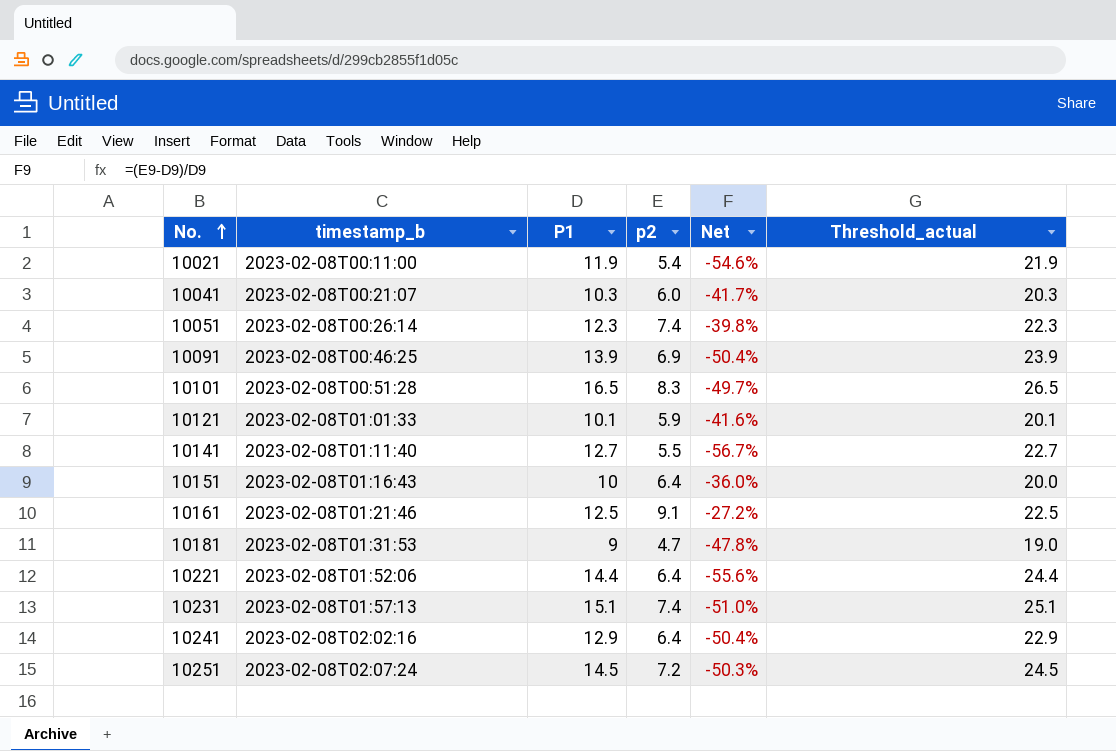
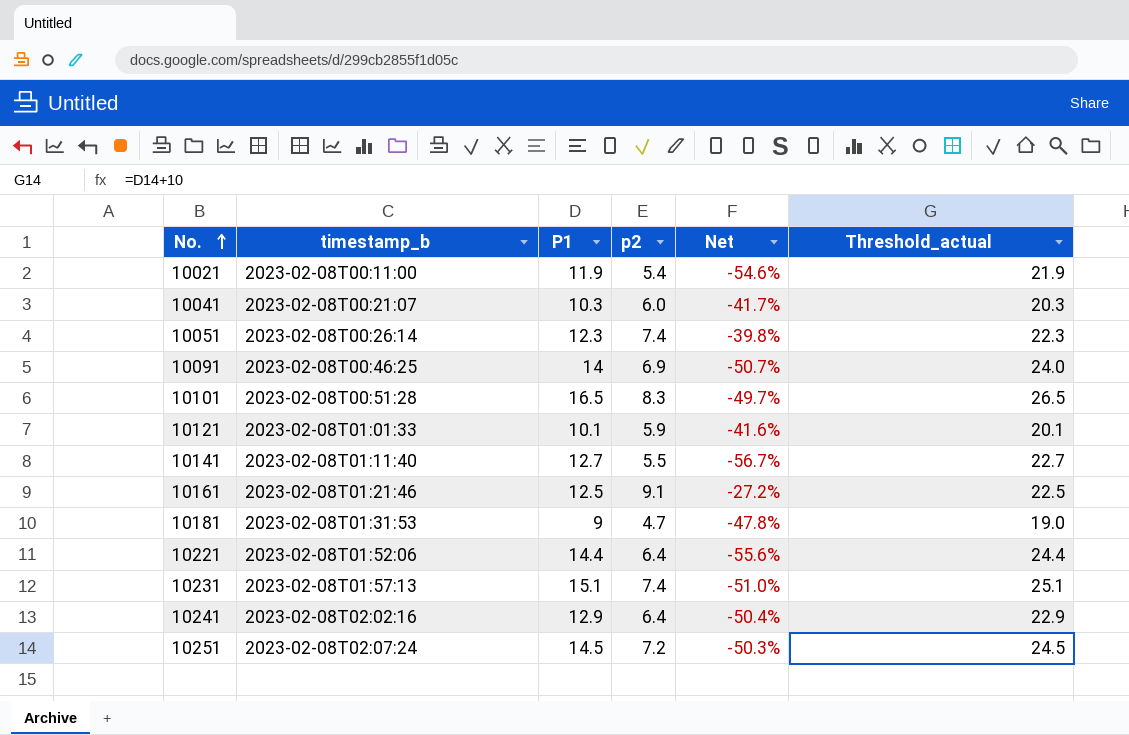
row 10151: 2023-02-08T01:16:43 | 10 | 6.4 | -36.0% | 20.0 -> none
10091 | P1: 13.9 -> 14
10091 | Net: -50.4% -> -50.7%
10091 | Threshold_actual: 23.9 -> 24.0

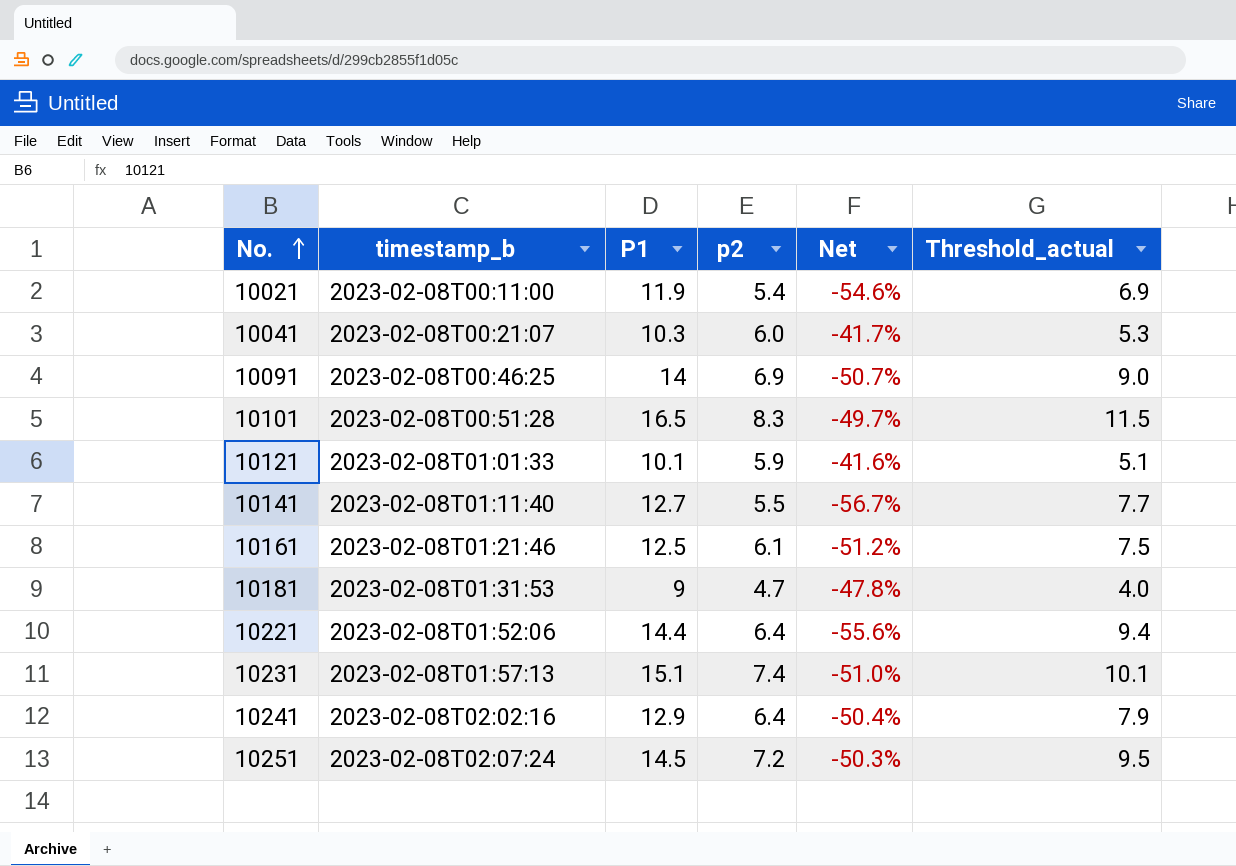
column Threshold_actual | formula: [P1] + 10 -> [P1] - 5
row 10051: 2023-02-08T00:26:14 | 12.3 | 7.4 | -39.8% | 22.3 -> none
10161 | p2: 9.1 -> 6.1
10161 | Net: -27.2% -> -51.2%

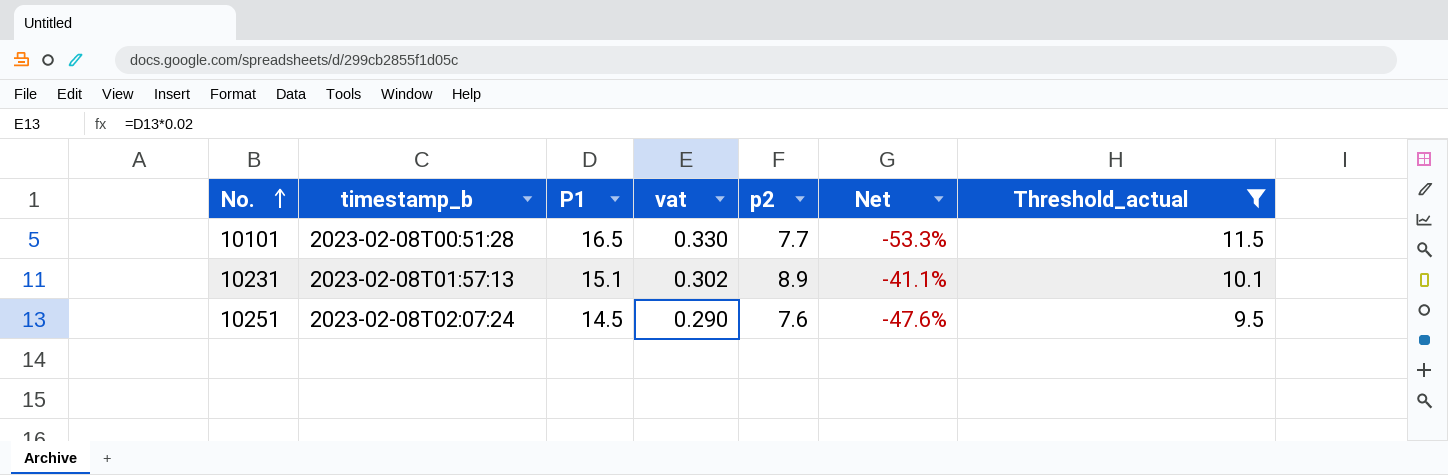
filter: none -> Threshold_actual >= 9.5
column vat | formula: none -> [P1] * 0.02
10101 | p2: 8.3 -> 7.7
10101 | Net: -49.7% -> -53.3%
10231 | p2: 7.4 -> 8.9
10231 | Net: -51.0% -> -41.1%
10251 | p2: 7.2 -> 7.6
10251 | Net: -50.3% -> -47.6%

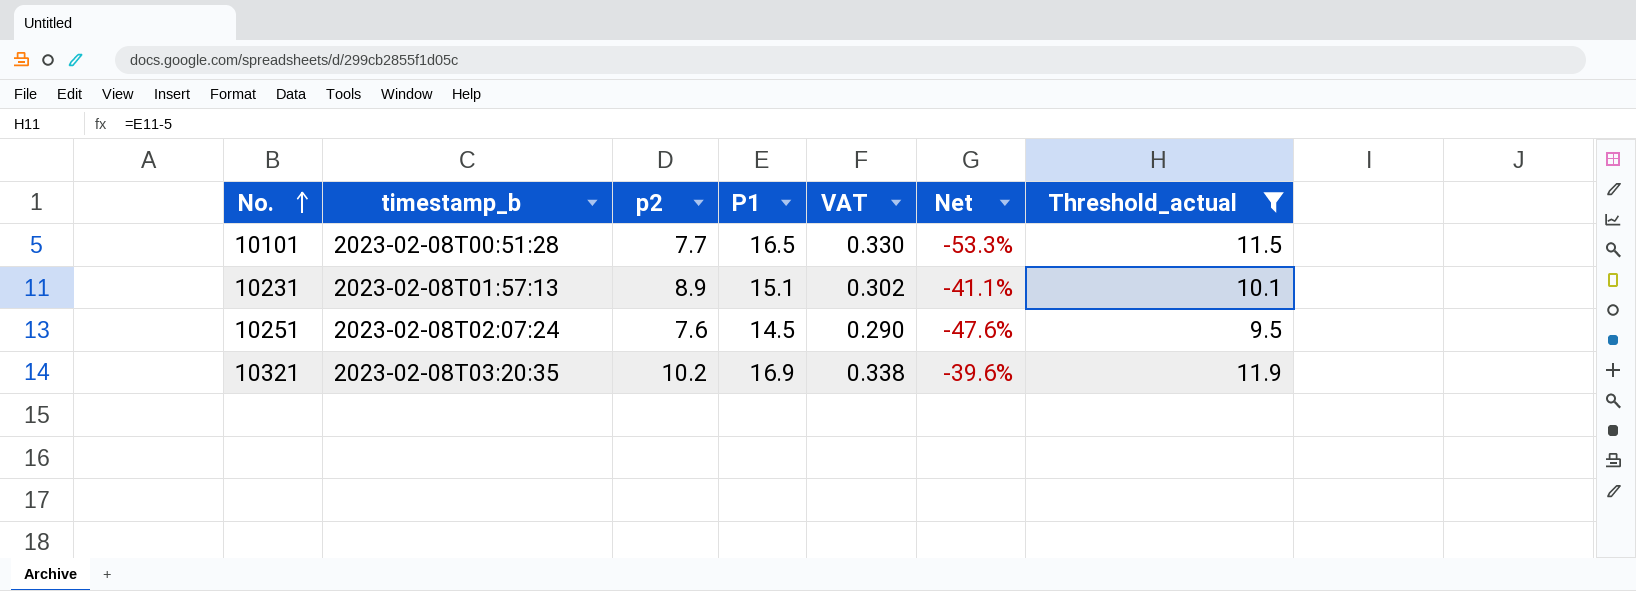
column p2 | position: 5 -> 3
column name: vat -> VAT
row 10321: none -> 2023-02-08T03:20:35 | 10.2 | 16.9 | 0.338 | -39.6% | 11.9

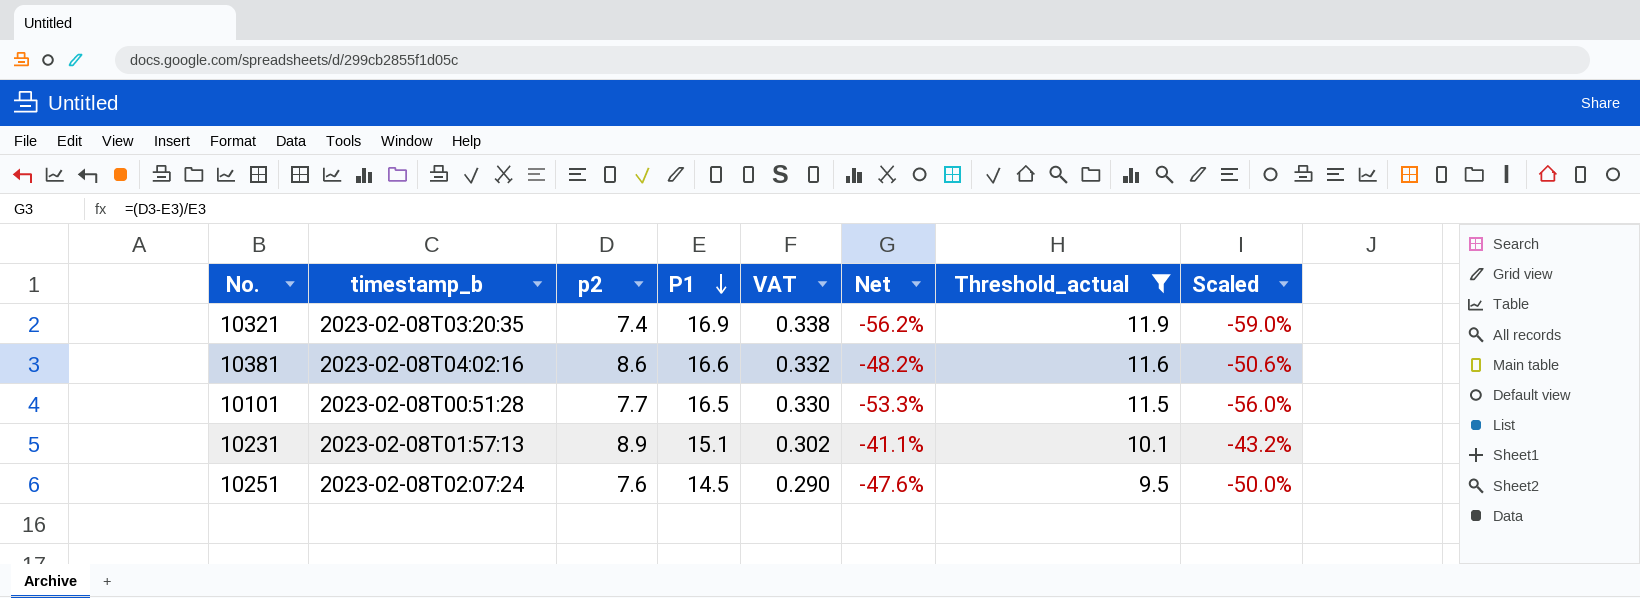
row order: No. ascending -> P1 descending
column Scaled | formula: none -> [Net] * 1.05
10321 | p2: 10.2 -> 7.4
10321 | Net: -39.6% -> -56.2%
row 10381: none -> 2023-02-08T04:02:16 | 8.6 | 16.6 | 0.332 | -48.2% | 11.6 | -50.6%

